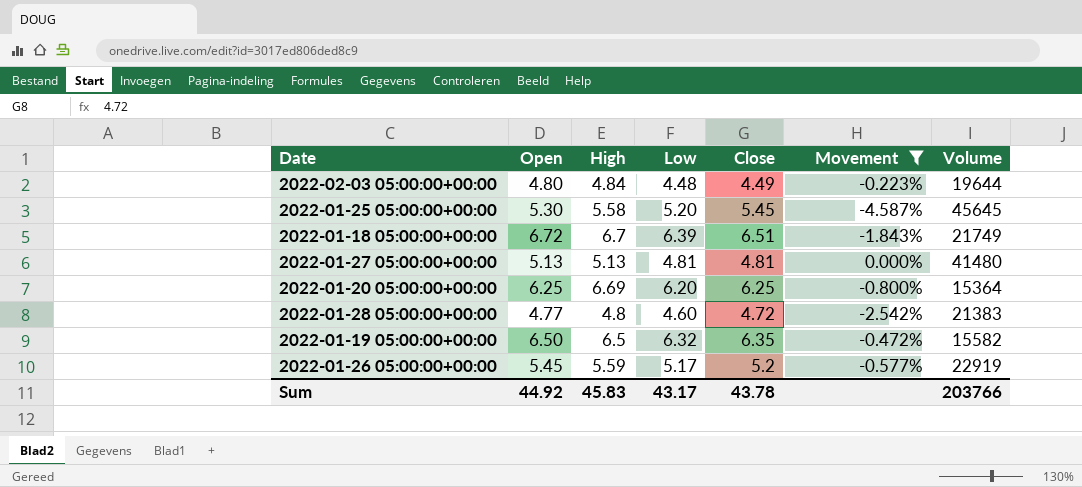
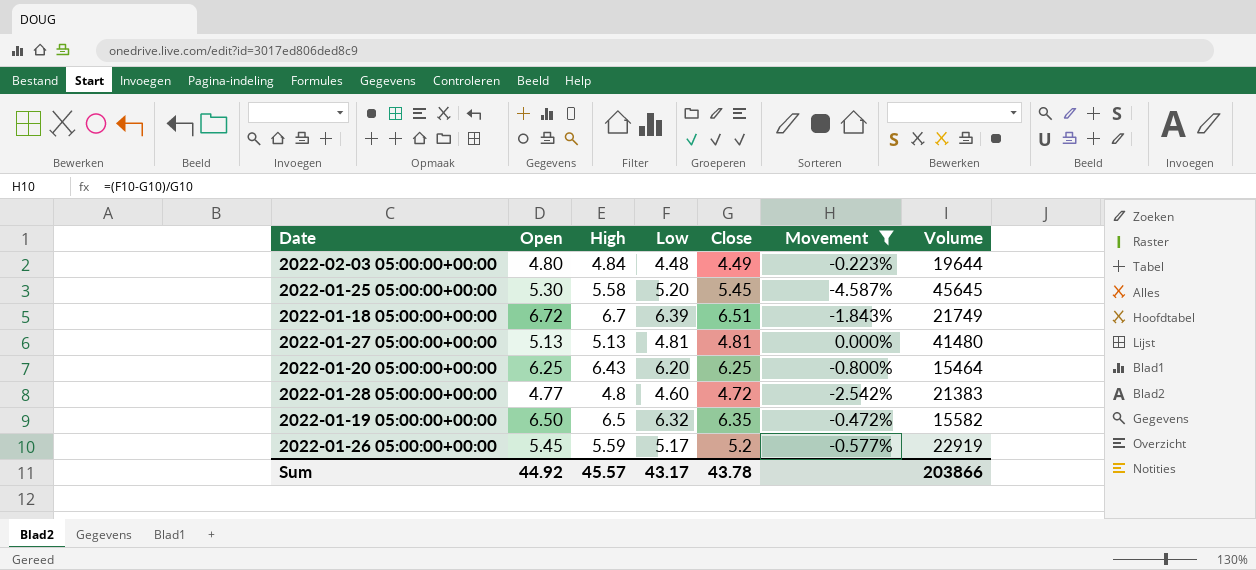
2022-01-20 05:00:00+00:00 | High: 6.69 -> 6.43
2022-01-20 05:00:00+00:00 | Volume: 15364 -> 15464
Sum | High: 45.83 -> 45.57
Sum | Volume: 203766 -> 203866

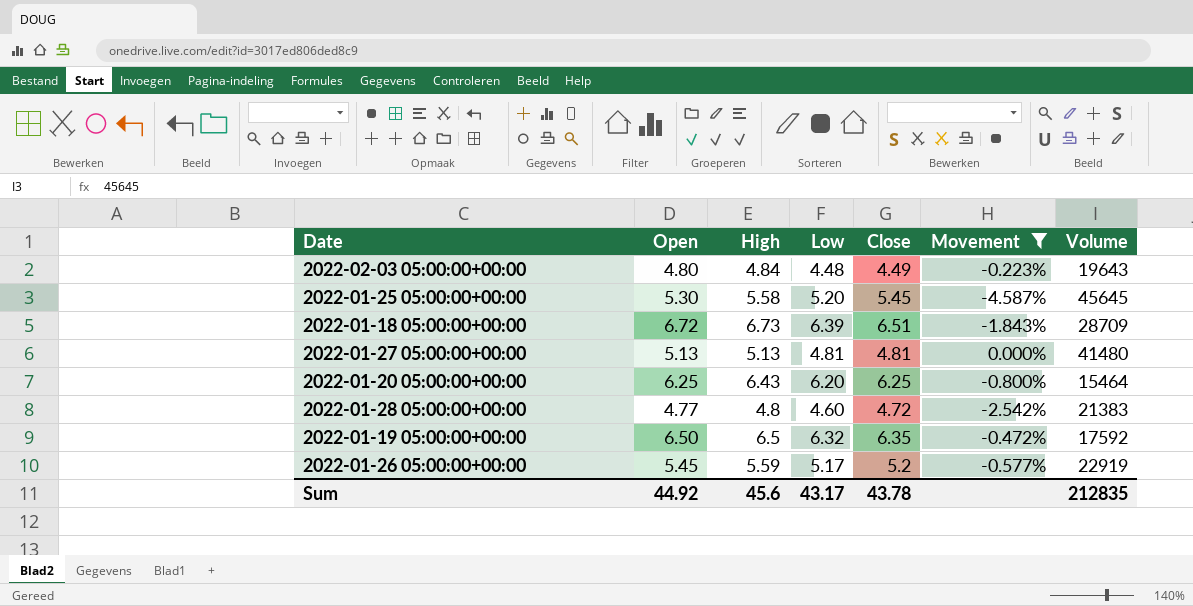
2022-02-03 05:00:00+00:00 | Volume: 19644 -> 19643
2022-01-18 05:00:00+00:00 | High: 6.7 -> 6.73
2022-01-18 05:00:00+00:00 | Volume: 21749 -> 28709
2022-01-19 05:00:00+00:00 | Volume: 15582 -> 17592
Sum | High: 45.57 -> 45.6
Sum | Volume: 203866 -> 212835

